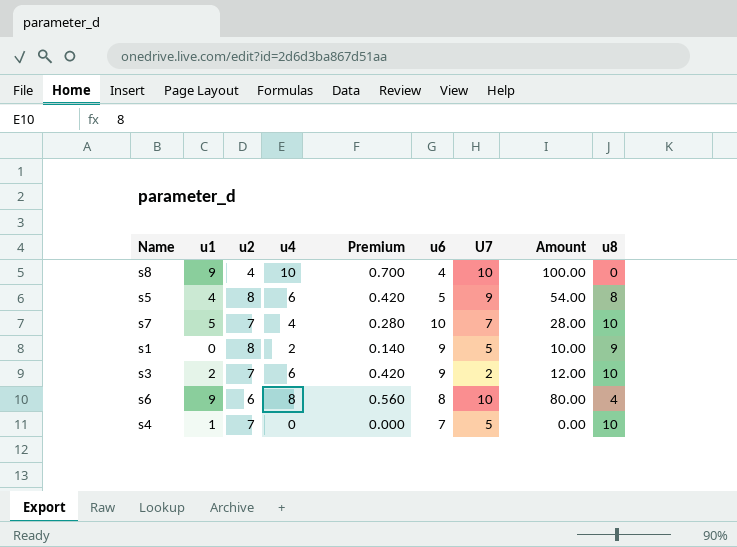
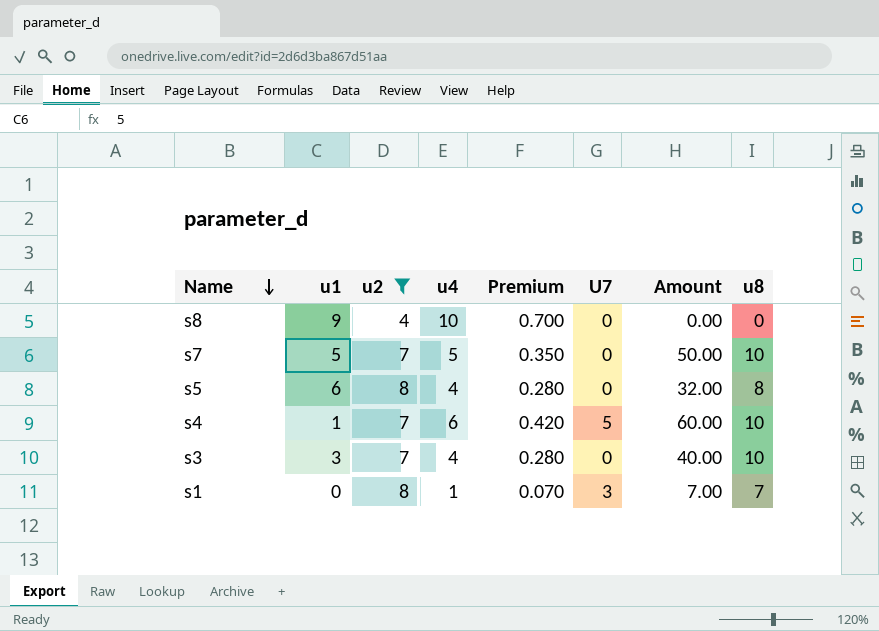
filter: none -> u2 != 6
row order: none -> Name descending
column u6 | position: 6 -> none
column Amount | formula: [u4] * [U7] -> [u4] * [u8]
s8 | U7: 10 -> 0
s7 | u4: 4 -> 5
s7 | Premium: 0.280 -> 0.350
s7 | U7: 7 -> 0
s5 | u1: 4 -> 6
s5 | u4: 6 -> 4
s5 | Premium: 0.420 -> 0.280
s5 | U7: 9 -> 0
s4 | u4: 0 -> 6
s4 | Premium: 0.000 -> 0.420
s3 | u1: 2 -> 3
s3 | u4: 6 -> 4
s3 | Premium: 0.420 -> 0.280
s3 | U7: 2 -> 0
s1 | u4: 2 -> 1
s1 | Premium: 0.140 -> 0.070
s1 | U7: 5 -> 3
s1 | u8: 9 -> 7

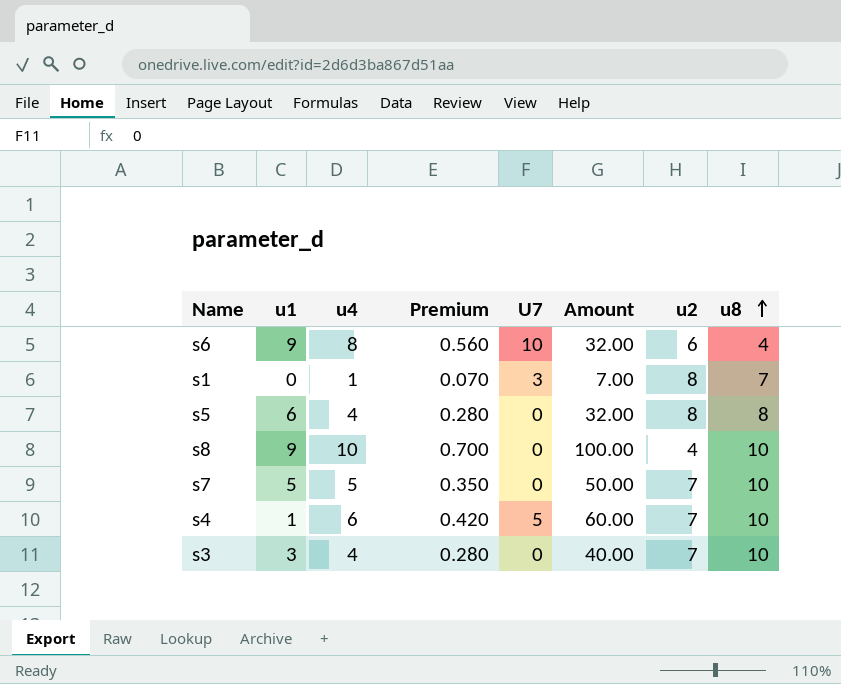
filter: u2 != 6 -> none
row order: Name descending -> u8 ascending
column u2 | position: 3 -> 7
s8 | Amount: 0.00 -> 100.00
s8 | u8: 0 -> 10

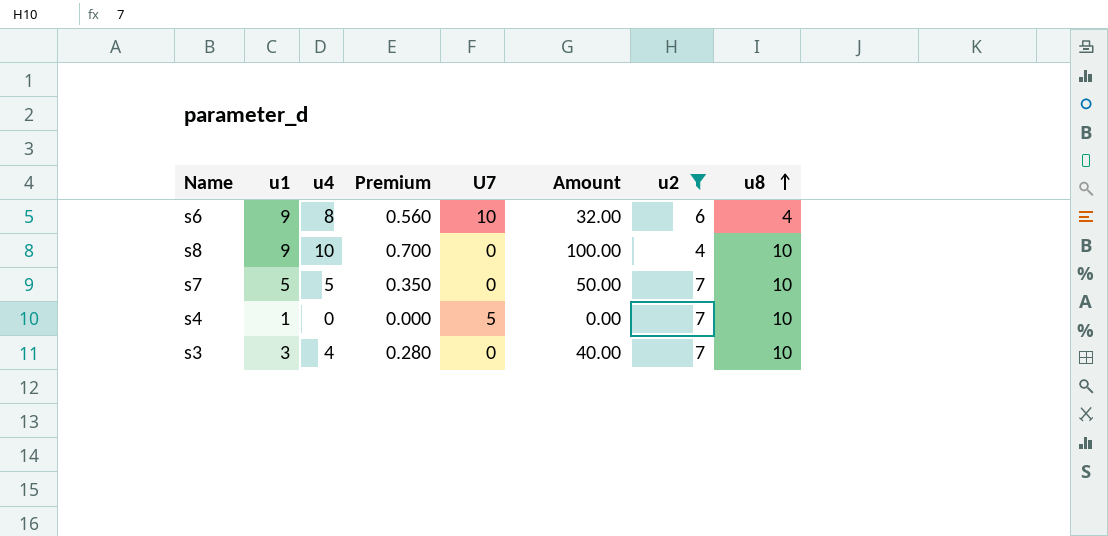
filter: none -> u2 != 8
s4 | u4: 6 -> 0
s4 | Premium: 0.420 -> 0.000
s4 | Amount: 60.00 -> 0.00

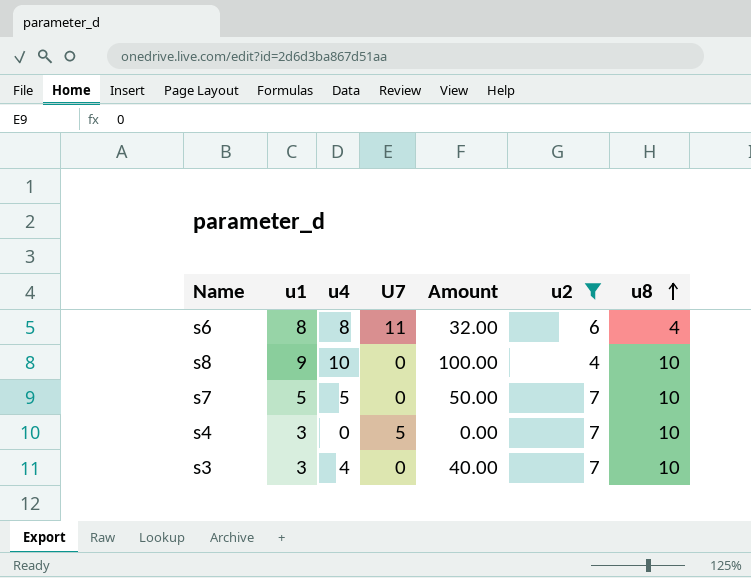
column Premium | formula: [u4] * 0.07 -> none
s6 | u1: 9 -> 8
s6 | U7: 10 -> 11
s4 | u1: 1 -> 3

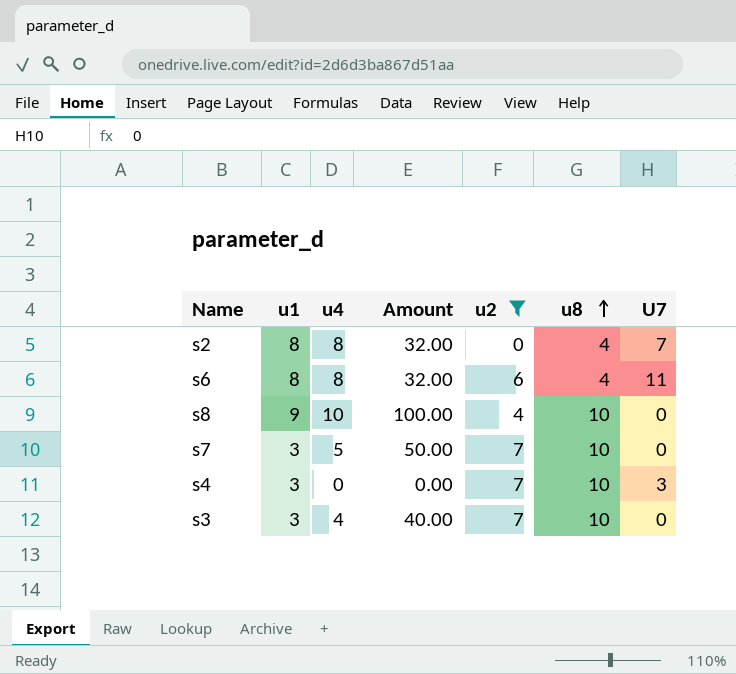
column U7 | position: 4 -> 7
row s2: none -> 8 | 8 | 32.00 | 0 | 4 | 7
s7 | u1: 5 -> 3
s4 | U7: 5 -> 3

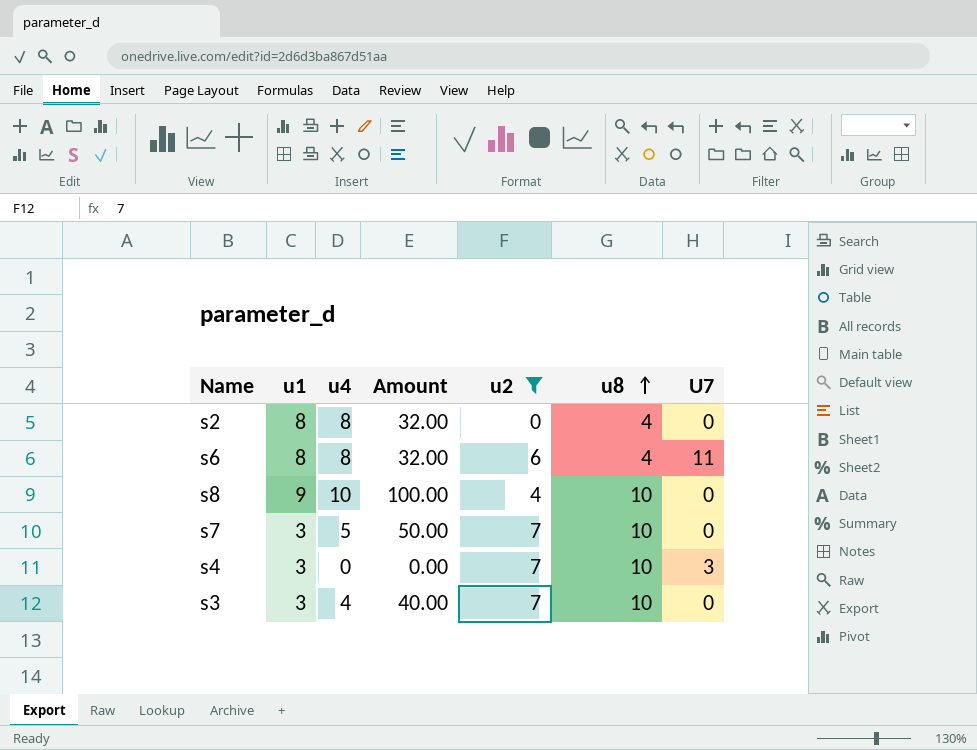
s2 | U7: 7 -> 0

